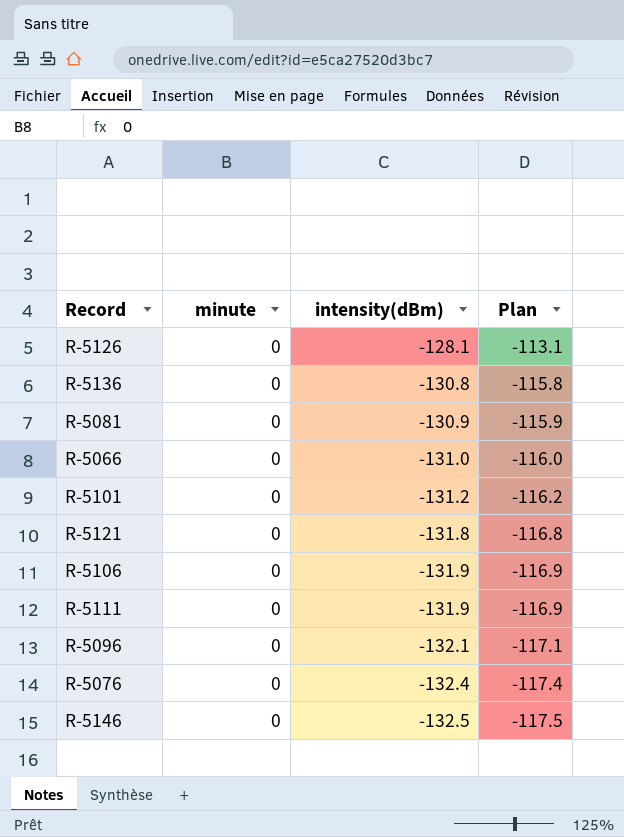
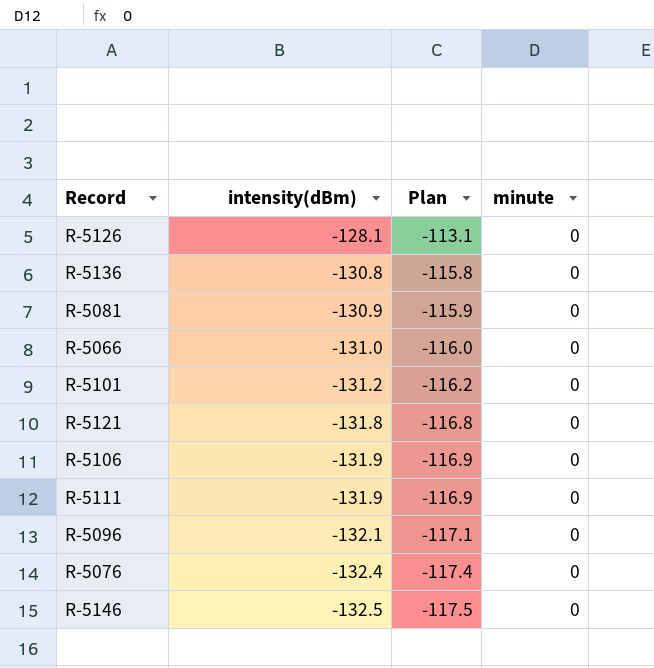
column minute | position: 2 -> 4

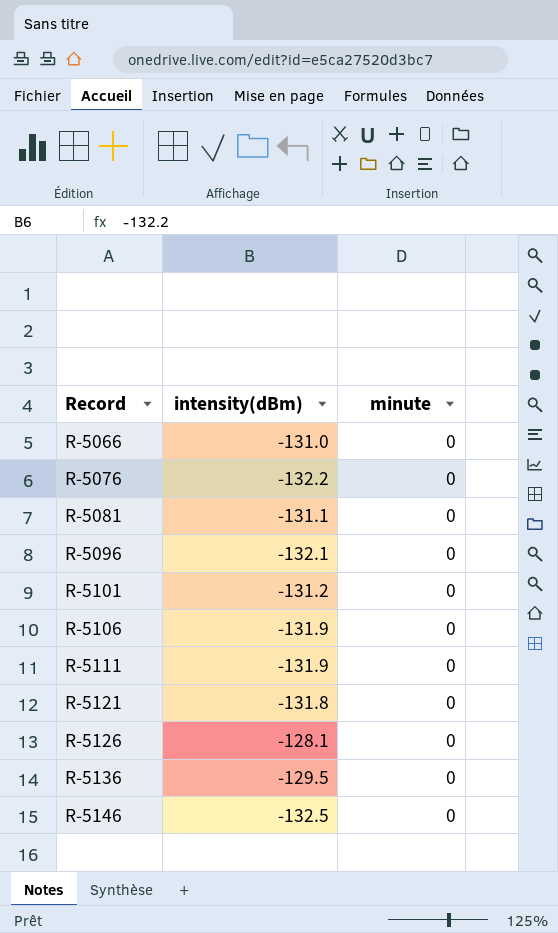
row order: intensity(dBm) descending -> Record ascending
column Plan | formula: [intensity(dBm)] + 15 -> none
R-5076 | intensity(dBm): -132.4 -> -132.2
R-5081 | intensity(dBm): -130.9 -> -131.1
R-5136 | intensity(dBm): -130.8 -> -129.5

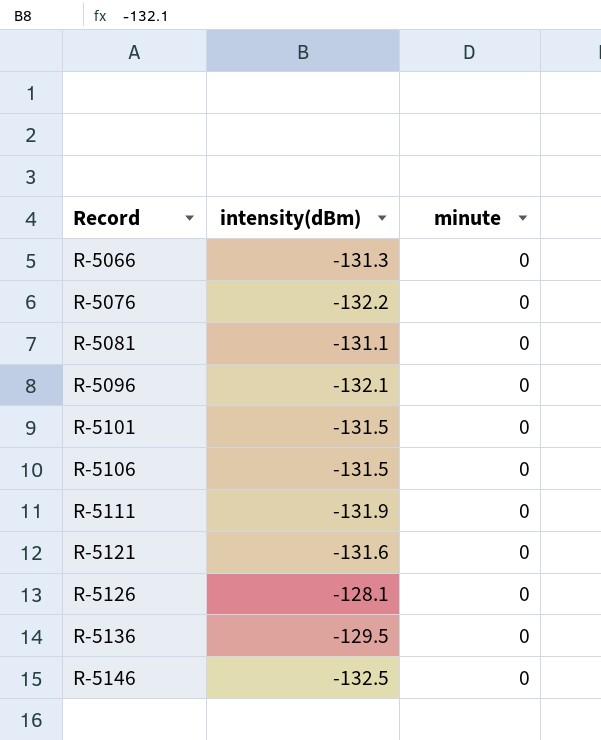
R-5066 | intensity(dBm): -131.0 -> -131.3
R-5101 | intensity(dBm): -131.2 -> -131.5
R-5106 | intensity(dBm): -131.9 -> -131.5
R-5121 | intensity(dBm): -131.8 -> -131.6

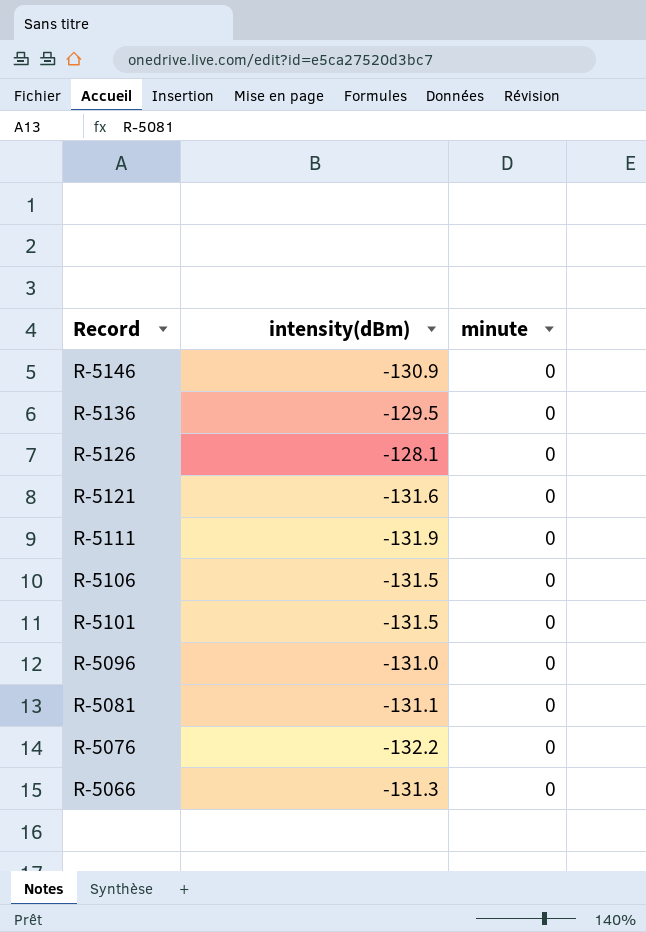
row order: Record ascending -> Record descending
R-5146 | intensity(dBm): -132.5 -> -130.9
R-5096 | intensity(dBm): -132.1 -> -131.0

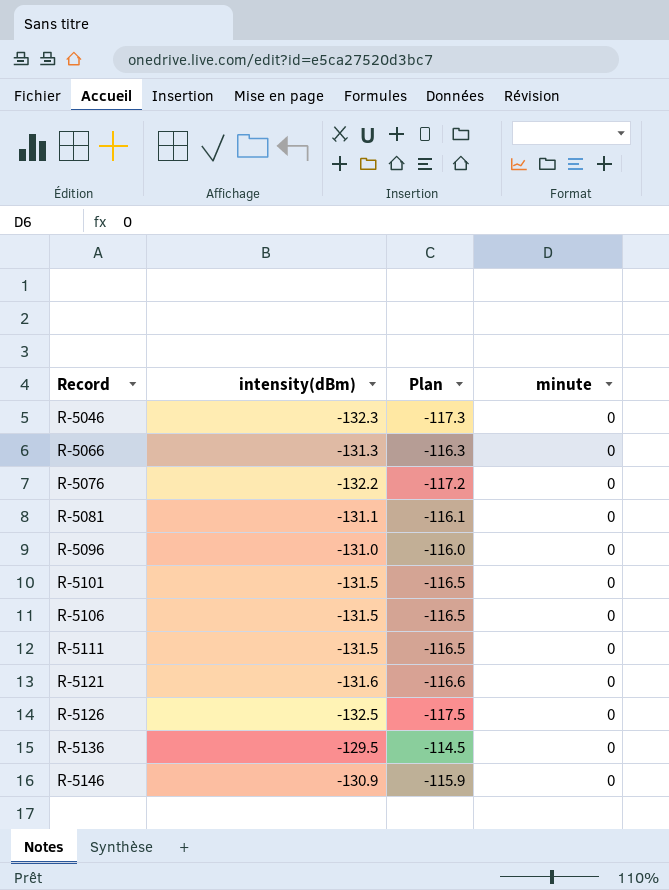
row order: Record descending -> Record ascending
column Plan | formula: none -> [intensity(dBm)] + 15
row R-5046: none -> -132.3 | -117.3 | 0
R-5111 | intensity(dBm): -131.9 -> -131.5
R-5126 | intensity(dBm): -128.1 -> -132.5

